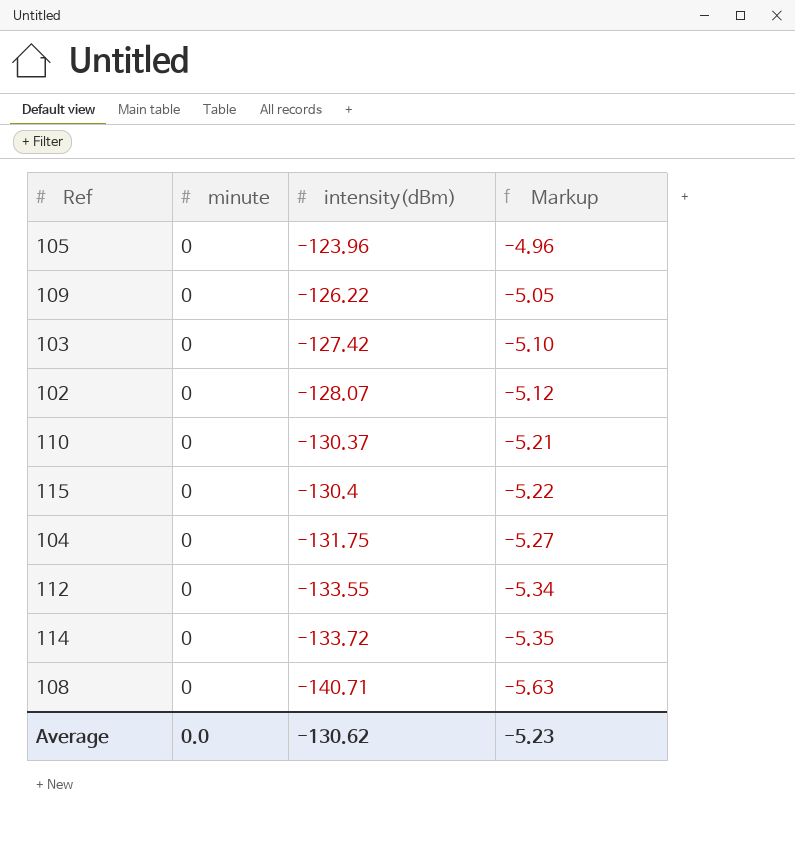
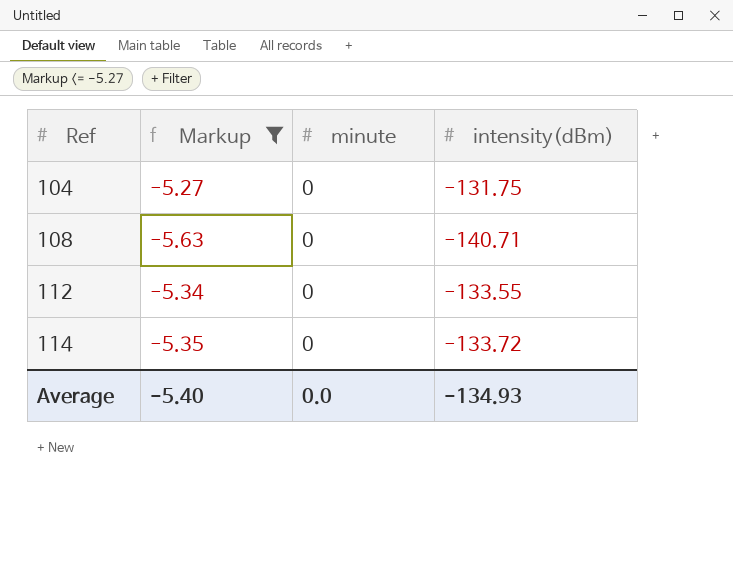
filter: none -> Markup <= -5.27
row order: intensity(dBm) descending -> Ref ascending
column Markup | position: 4 -> 2
Average | Markup: -5.23 -> -5.40
Average | intensity(dBm): -130.62 -> -134.93

